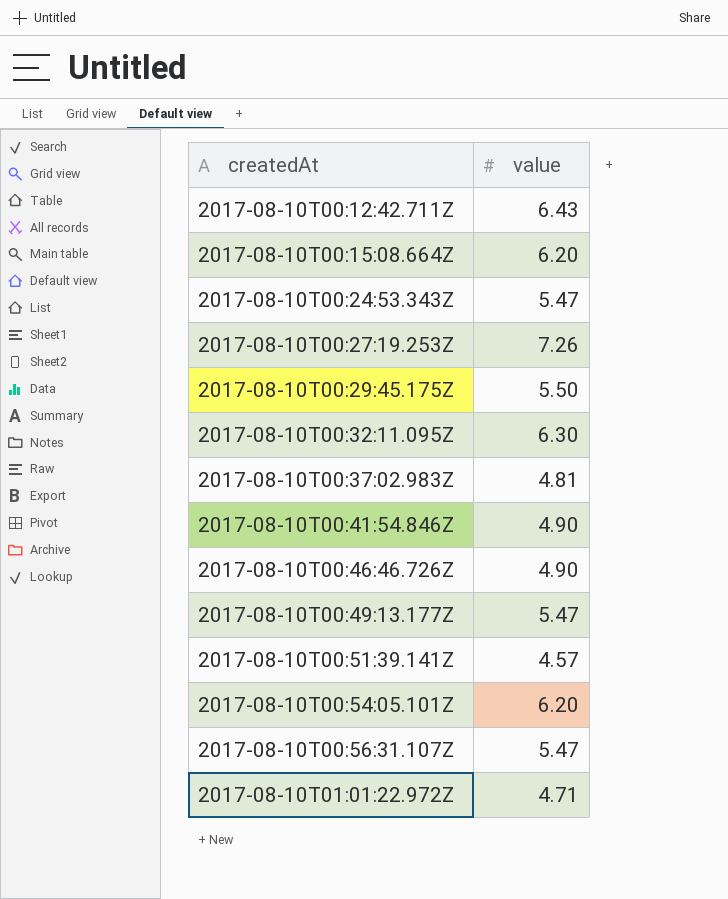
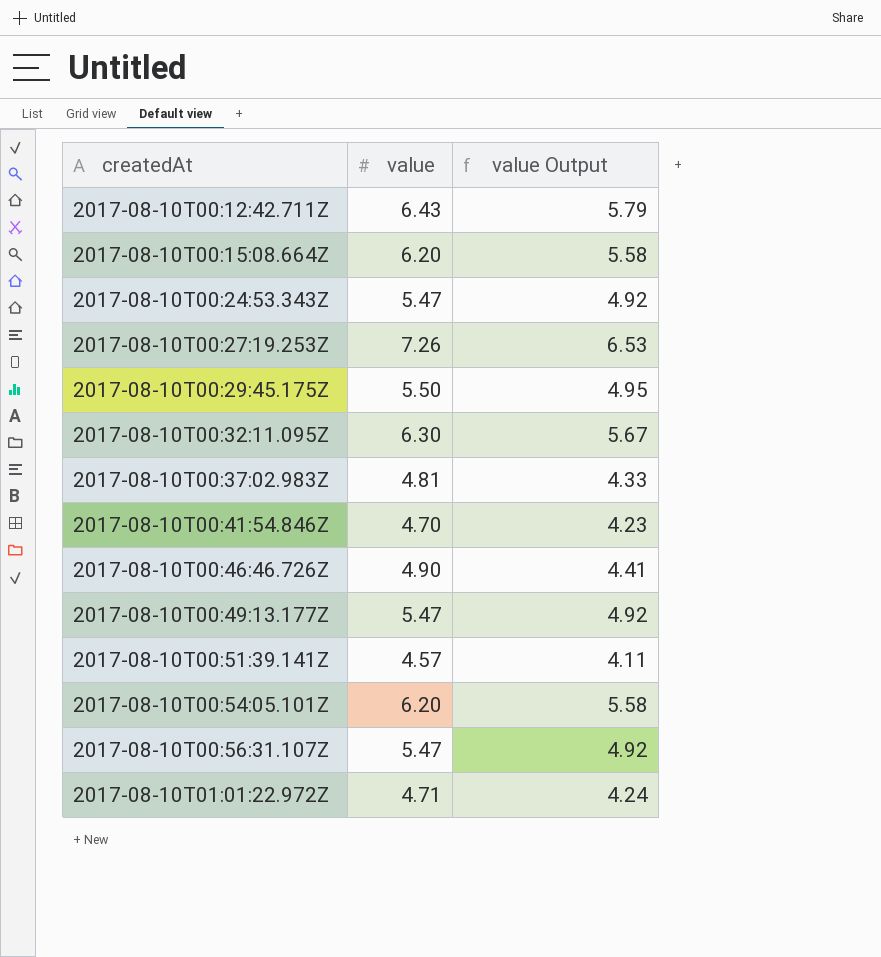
column value Output | formula: none -> [value] * 0.9
2017-08-10T00:41:54.846Z | value: 4.90 -> 4.70

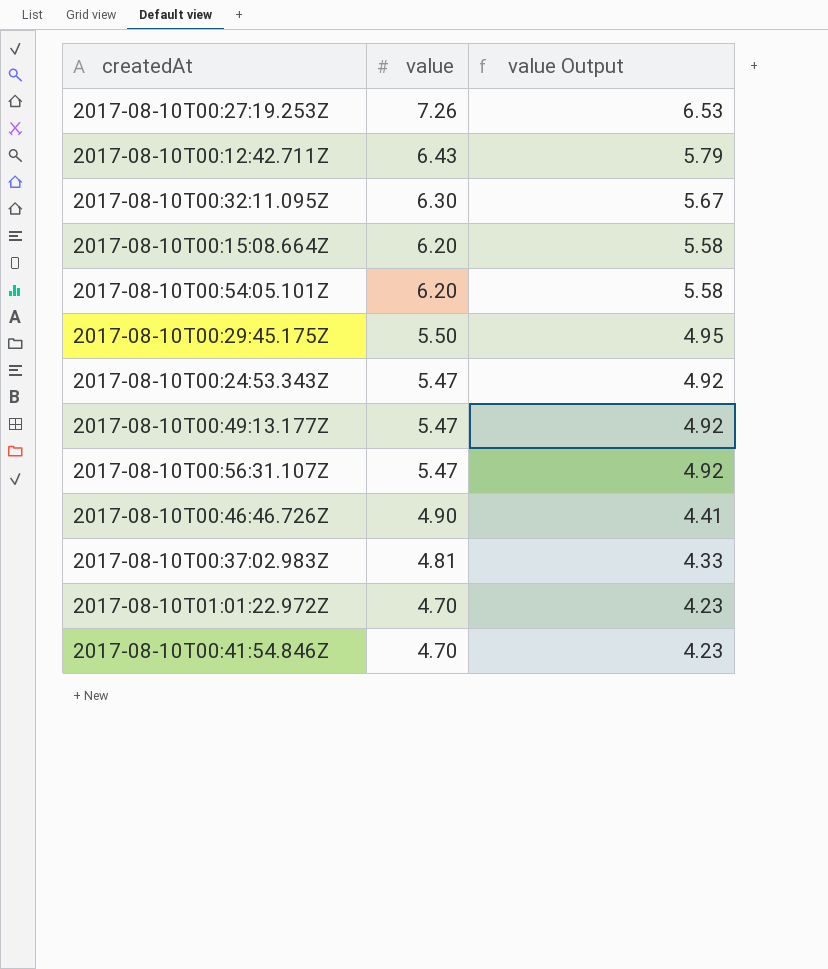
row order: createdAt ascending -> value descending
row 2017-08-10T00:51:39.141Z: 4.57 | 4.11 -> none
2017-08-10T01:01:22.972Z | value: 4.71 -> 4.70
2017-08-10T01:01:22.972Z | value Output: 4.24 -> 4.23

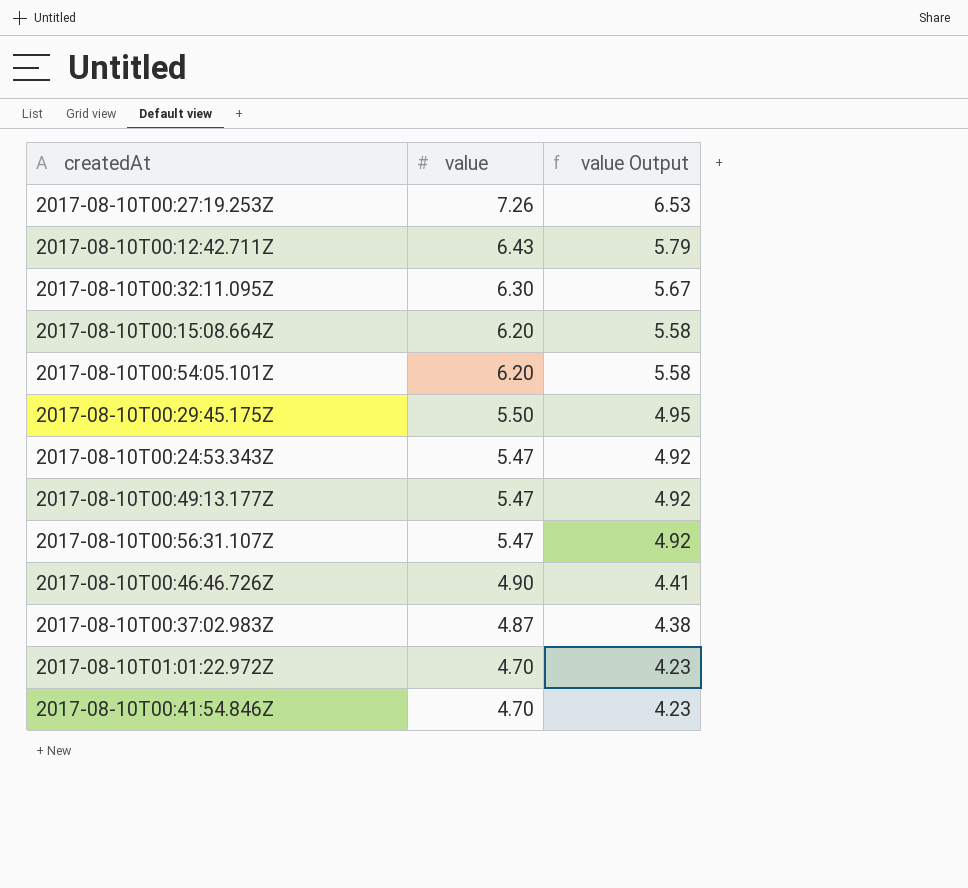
2017-08-10T00:37:02.983Z | value: 4.81 -> 4.87
2017-08-10T00:37:02.983Z | value Output: 4.33 -> 4.38

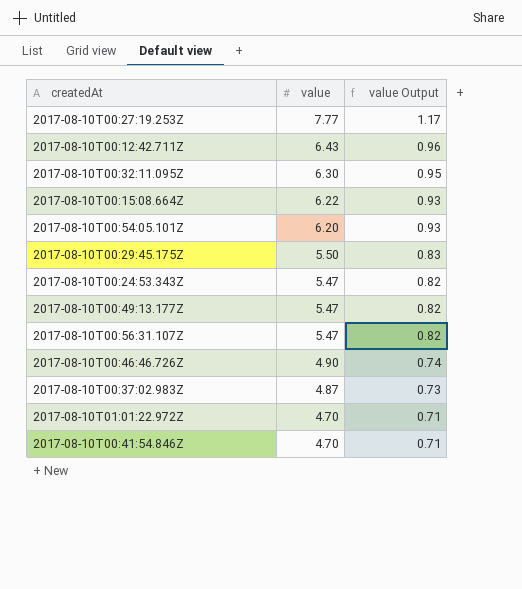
column value Output | formula: [value] * 0.9 -> [value] * 0.15
2017-08-10T00:27:19.253Z | value: 7.26 -> 7.77
2017-08-10T00:15:08.664Z | value: 6.20 -> 6.22

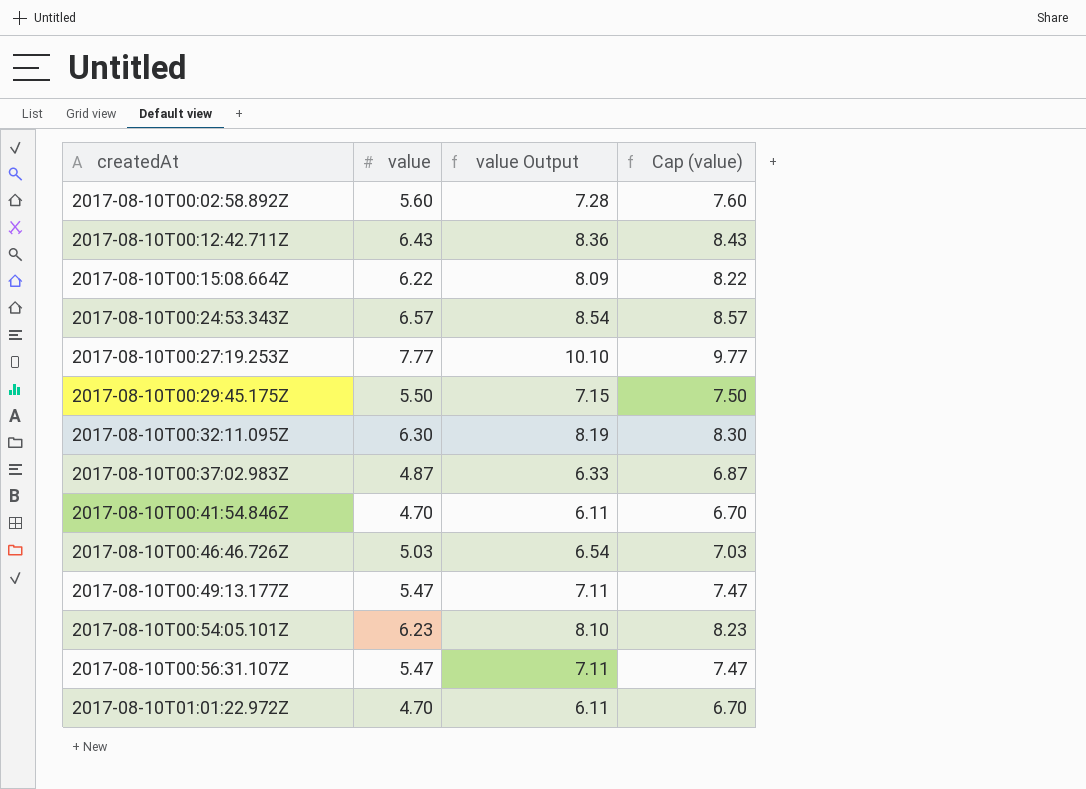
row order: value descending -> createdAt ascending
column value Output | formula: [value] * 0.15 -> [value] * 1.3
column Cap (value) | formula: none -> [value] + 2
row 2017-08-10T00:02:58.892Z: none -> 5.60 | 7.28 | 7.60
2017-08-10T00:24:53.343Z | value: 5.47 -> 6.57
2017-08-10T00:46:46.726Z | value: 4.90 -> 5.03
2017-08-10T00:54:05.101Z | value: 6.20 -> 6.23

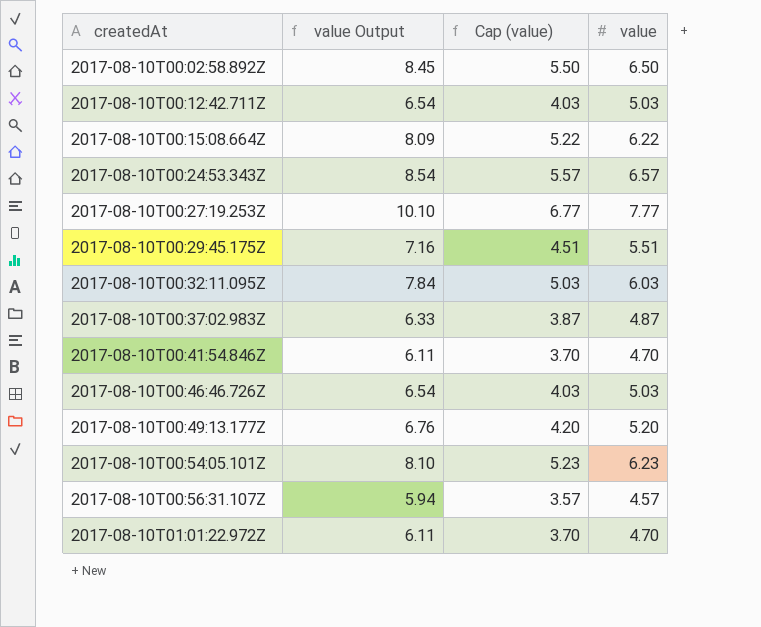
column Cap (value) | formula: [value] + 2 -> [value] - 1
column value | position: 2 -> 4
2017-08-10T00:02:58.892Z | value Output: 7.28 -> 8.45
2017-08-10T00:02:58.892Z | value: 5.60 -> 6.50
2017-08-10T00:12:42.711Z | value Output: 8.36 -> 6.54
2017-08-10T00:12:42.711Z | value: 6.43 -> 5.03
2017-08-10T00:29:45.175Z | value Output: 7.15 -> 7.16
2017-08-10T00:29:45.175Z | value: 5.50 -> 5.51
2017-08-10T00:32:11.095Z | value Output: 8.19 -> 7.84
2017-08-10T00:32:11.095Z | value: 6.30 -> 6.03
2017-08-10T00:49:13.177Z | value Output: 7.11 -> 6.76
2017-08-10T00:49:13.177Z | value: 5.47 -> 5.20
2017-08-10T00:56:31.107Z | value Output: 7.11 -> 5.94
2017-08-10T00:56:31.107Z | value: 5.47 -> 4.57

